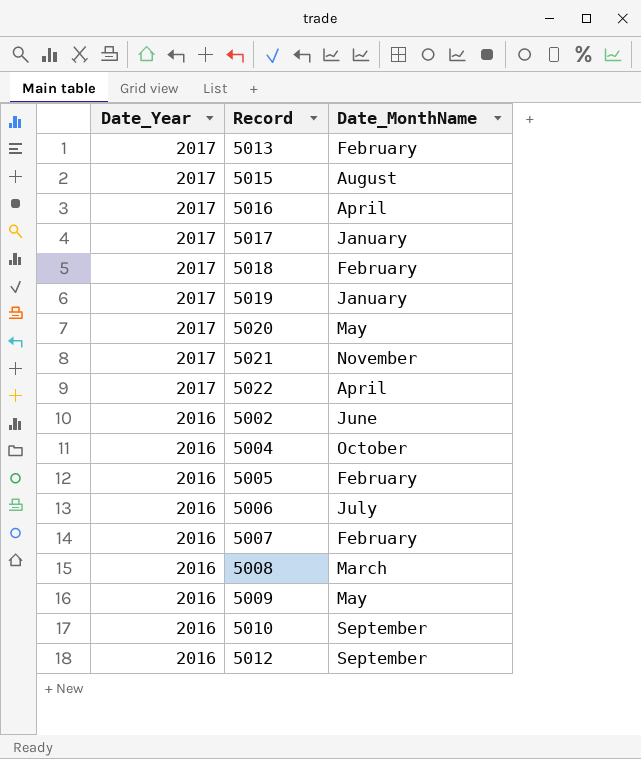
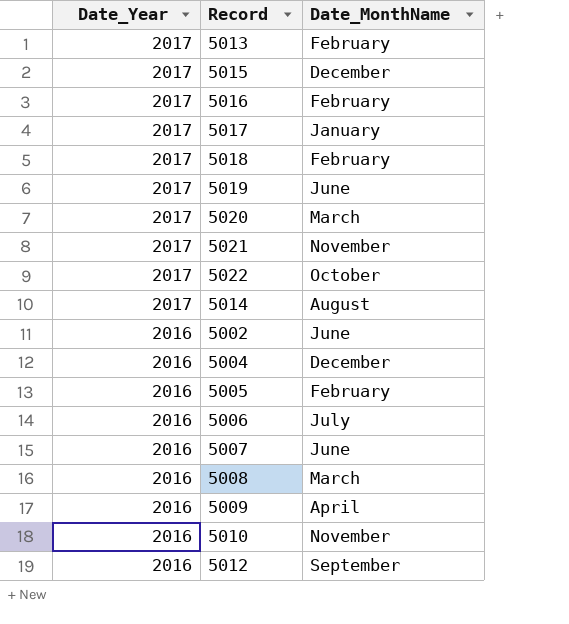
5015 | Date_MonthName: August -> December
5016 | Date_MonthName: April -> February
5019 | Date_MonthName: January -> June
5020 | Date_MonthName: May -> March
5022 | Date_MonthName: April -> October
row 5014: none -> 2017 | August
5004 | Date_MonthName: October -> December
5007 | Date_MonthName: February -> June
5009 | Date_MonthName: May -> April
5010 | Date_MonthName: September -> November

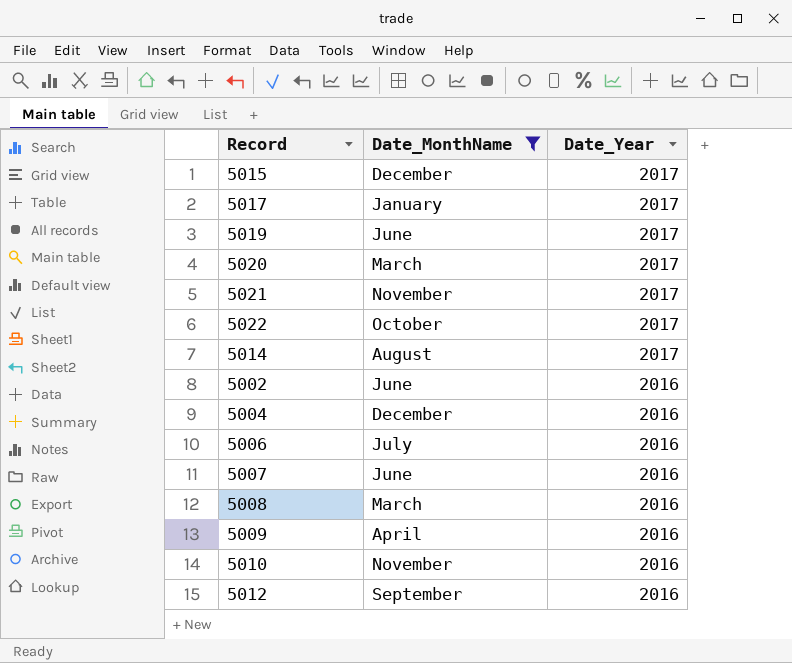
filter: none -> Date_MonthName != February
column Date_Year | position: 1 -> 3

